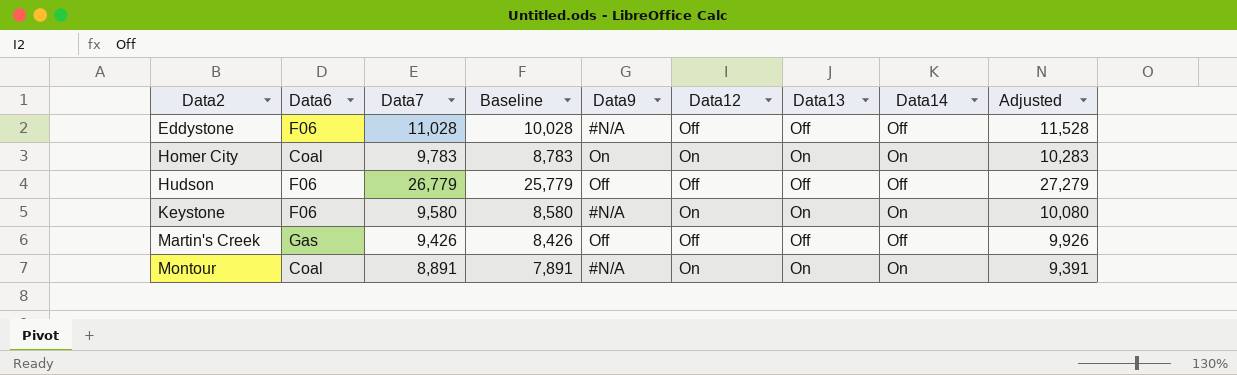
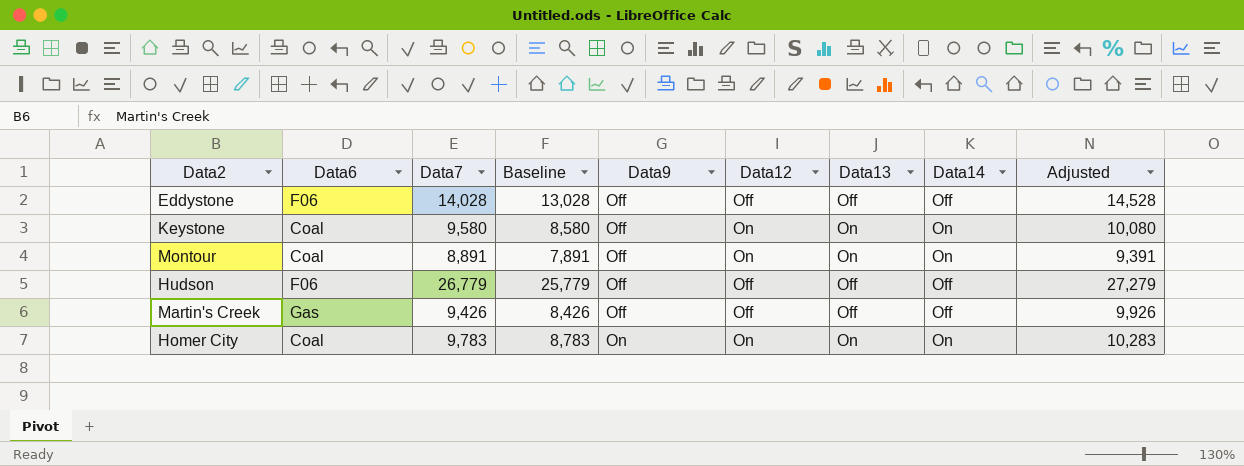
row order: Data2 ascending -> Data9 ascending
Eddystone | Data7: 11,028 -> 14,028
Eddystone | Baseline: 10,028 -> 13,028
Eddystone | Data9: #N/A -> Off
Eddystone | Adjusted: 11,528 -> 14,528
Keystone | Data6: F06 -> Coal
Keystone | Data9: #N/A -> Off
Montour | Data9: #N/A -> Off

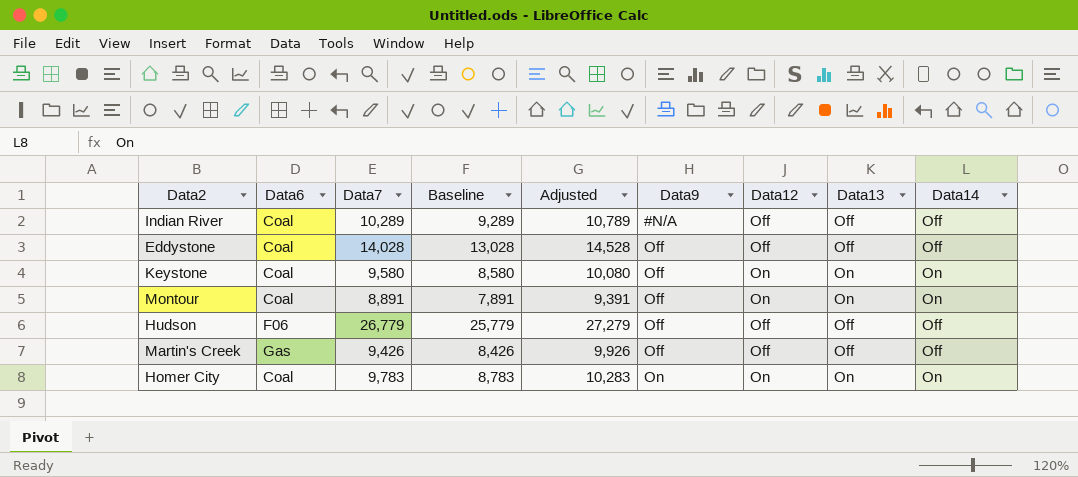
column Adjusted | position: 9 -> 5
row Indian River: none -> Coal | 10,289 | 9,289 | 10,789 | #N/A | Off | Off | Off
Eddystone | Data6: F06 -> Coal

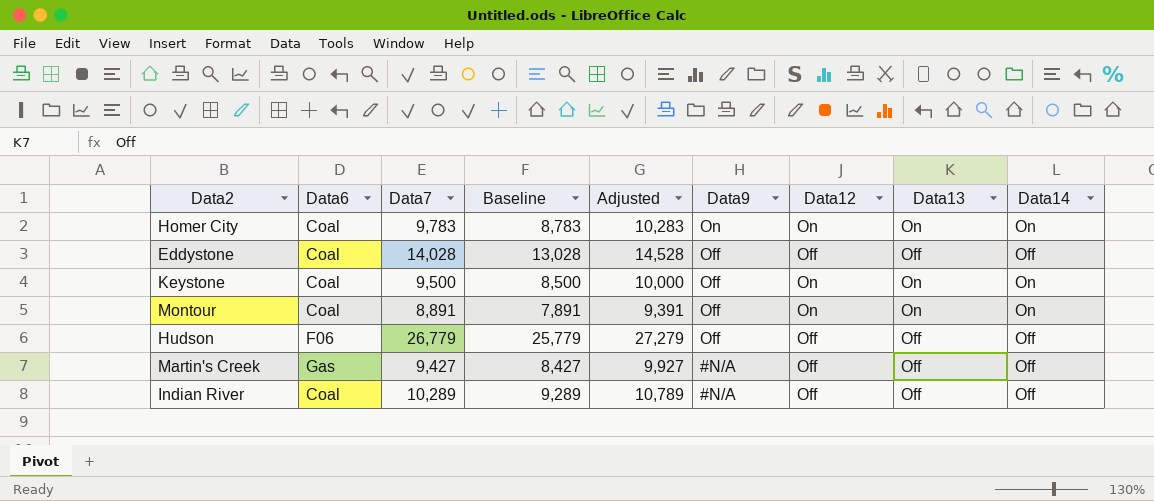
row order: Data9 ascending -> Data9 descending
Keystone | Data7: 9,580 -> 9,500
Keystone | Baseline: 8,580 -> 8,500
Keystone | Adjusted: 10,080 -> 10,000
Martin's Creek | Data7: 9,426 -> 9,427
Martin's Creek | Baseline: 8,426 -> 8,427
Martin's Creek | Adjusted: 9,926 -> 9,927
Martin's Creek | Data9: Off -> #N/A

